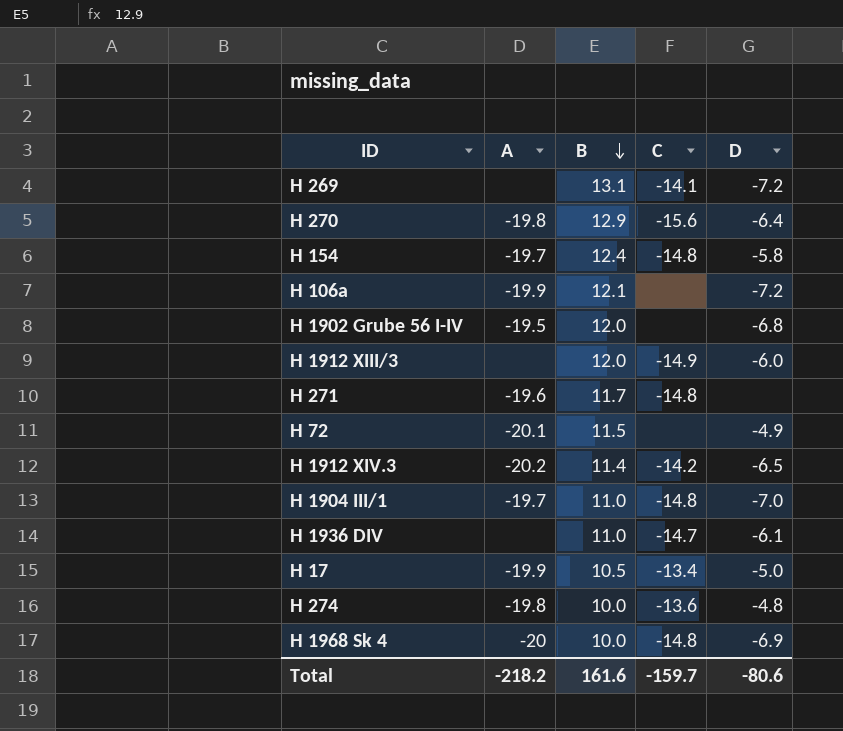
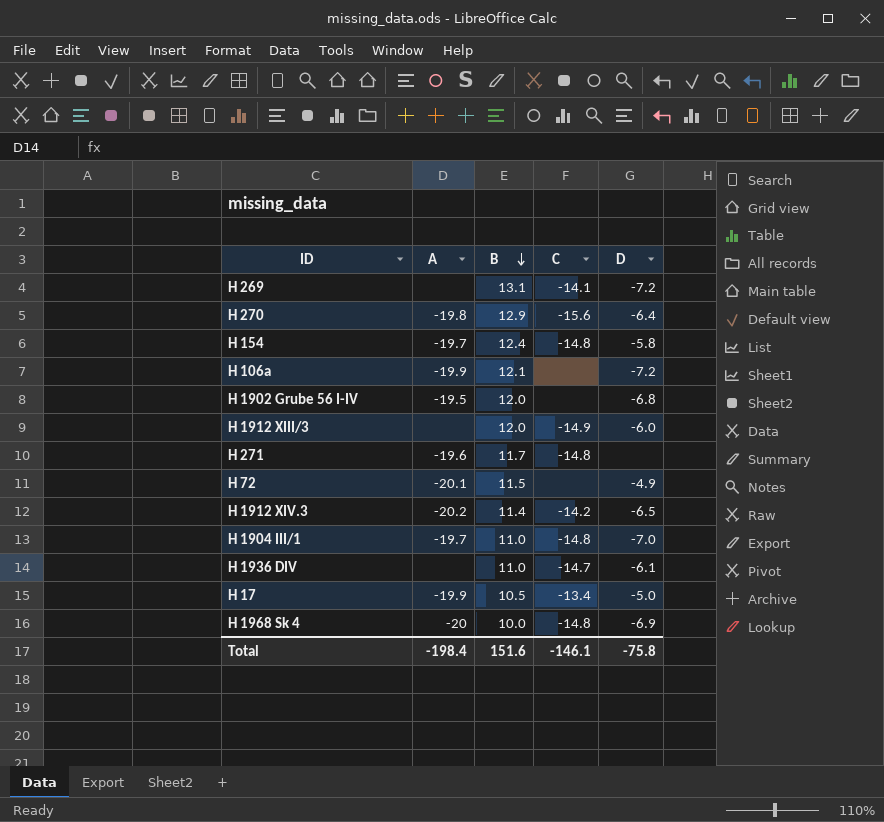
row H 274: -19.8 | 10.0 | -13.6 | -4.8 -> none
Total | A: -218.2 -> -198.4
Total | B: 161.6 -> 151.6
Total | C: -159.7 -> -146.1
Total | D: -80.6 -> -75.8

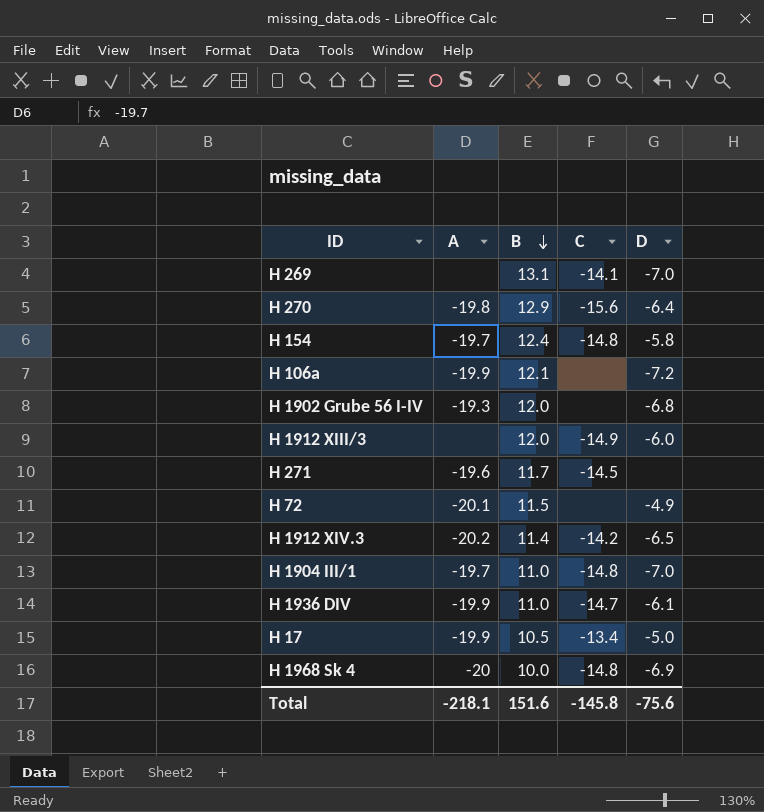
H 269 | D: -7.2 -> -7.0
H 1902 Grube 56 I-IV | A: -19.5 -> -19.3
H 271 | C: -14.8 -> -14.5
H 1936 DIV | A: none -> -19.9
Total | A: -198.4 -> -218.1
Total | C: -146.1 -> -145.8
Total | D: -75.8 -> -75.6

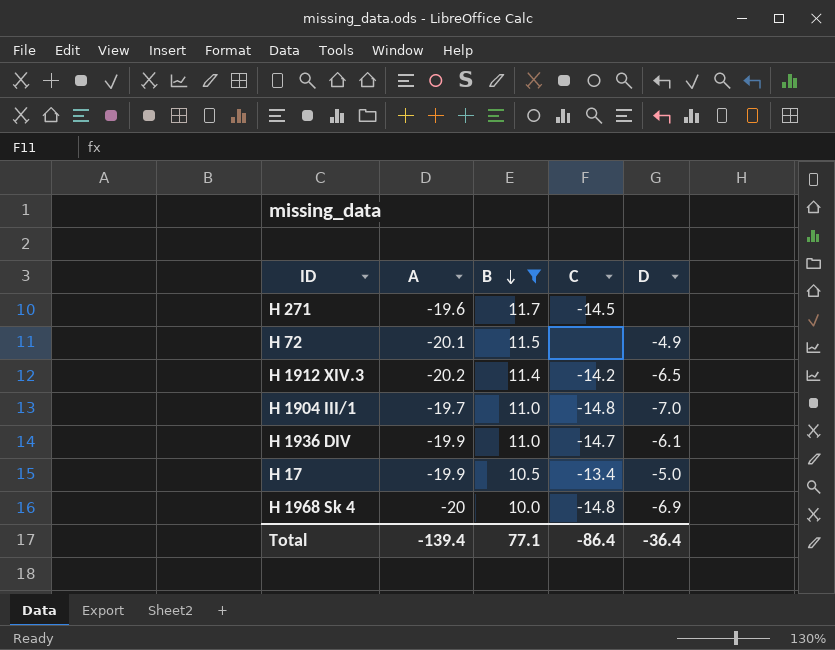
filter: none -> B <= 11.7
Total | A: -218.1 -> -139.4
Total | B: 151.6 -> 77.1
Total | C: -145.8 -> -86.4
Total | D: -75.6 -> -36.4

